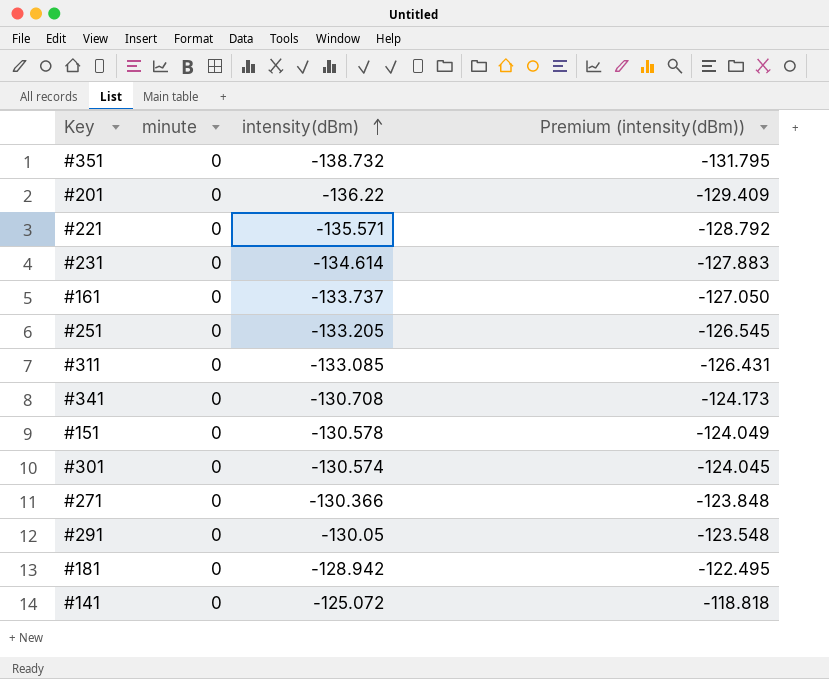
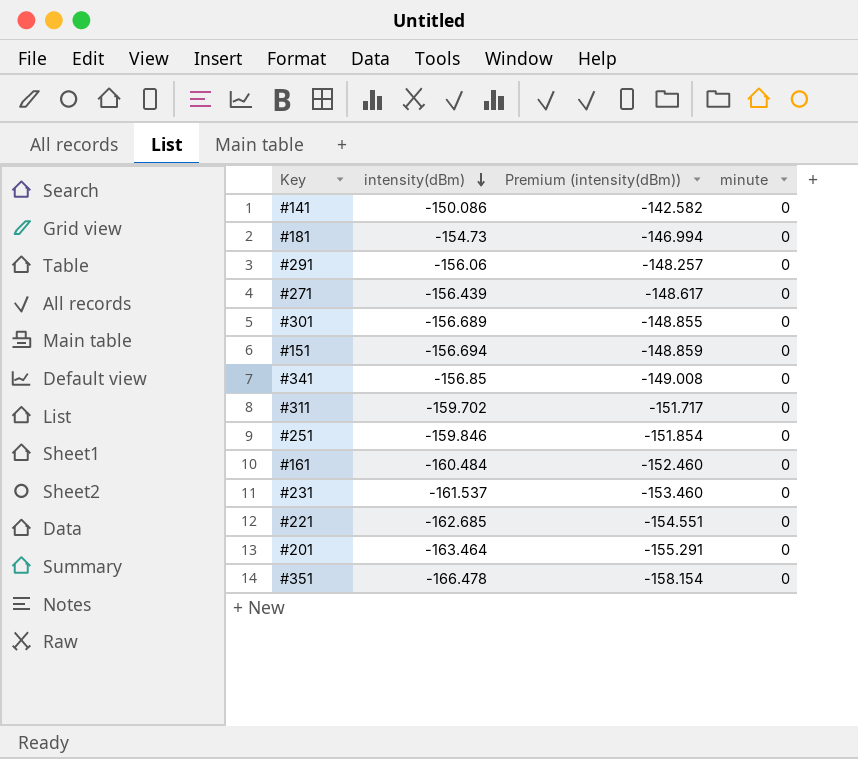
row order: intensity(dBm) ascending -> intensity(dBm) descending
column minute | position: 2 -> 4
#141 | intensity(dBm): -125.072 -> -150.086
#141 | Premium (intensity(dBm)): -118.818 -> -142.582
#181 | intensity(dBm): -128.942 -> -154.73
#181 | Premium (intensity(dBm)): -122.495 -> -146.994
#291 | intensity(dBm): -130.05 -> -156.06
#291 | Premium (intensity(dBm)): -123.548 -> -148.257
#271 | intensity(dBm): -130.366 -> -156.439
#271 | Premium (intensity(dBm)): -123.848 -> -148.617
#301 | intensity(dBm): -130.574 -> -156.689
#301 | Premium (intensity(dBm)): -124.045 -> -148.855
#151 | intensity(dBm): -130.578 -> -156.694
#151 | Premium (intensity(dBm)): -124.049 -> -148.859
#341 | intensity(dBm): -130.708 -> -156.85
#341 | Premium (intensity(dBm)): -124.173 -> -149.008
#311 | intensity(dBm): -133.085 -> -159.702
#311 | Premium (intensity(dBm)): -126.431 -> -151.717
#251 | intensity(dBm): -133.205 -> -159.846
#251 | Premium (intensity(dBm)): -126.545 -> -151.854
#161 | intensity(dBm): -133.737 -> -160.484
#161 | Premium (intensity(dBm)): -127.050 -> -152.460
#231 | intensity(dBm): -134.614 -> -161.537
#231 | Premium (intensity(dBm)): -127.883 -> -153.460
#221 | intensity(dBm): -135.571 -> -162.685
#221 | Premium (intensity(dBm)): -128.792 -> -154.551
#201 | intensity(dBm): -136.22 -> -163.464
#201 | Premium (intensity(dBm)): -129.409 -> -155.291
#351 | intensity(dBm): -138.732 -> -166.478
#351 | Premium (intensity(dBm)): -131.795 -> -158.154

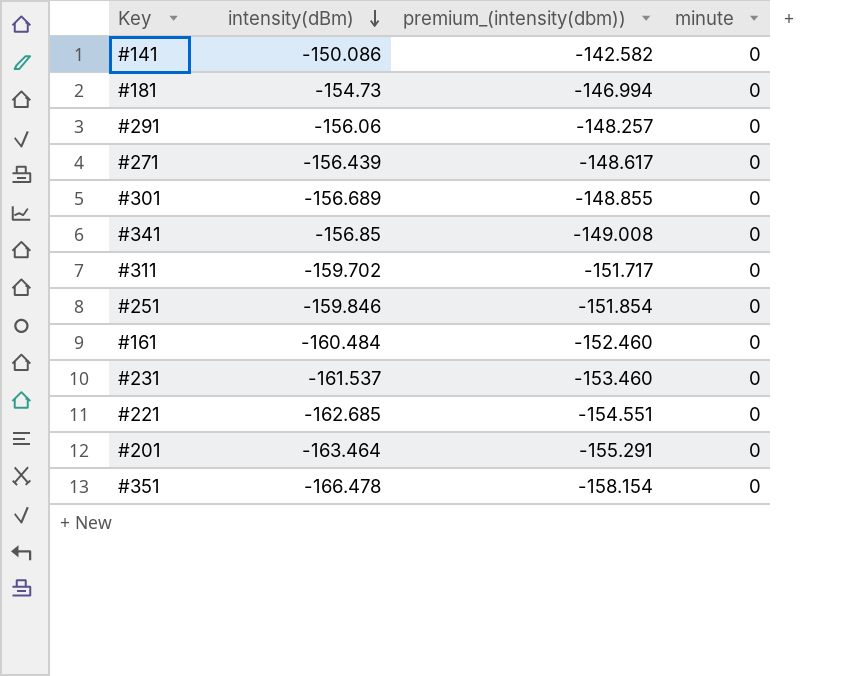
column name: Premium (intensity(dBm)) -> premium_(intensity(dbm))
row #151: -156.694 | -148.859 | 0 -> none

